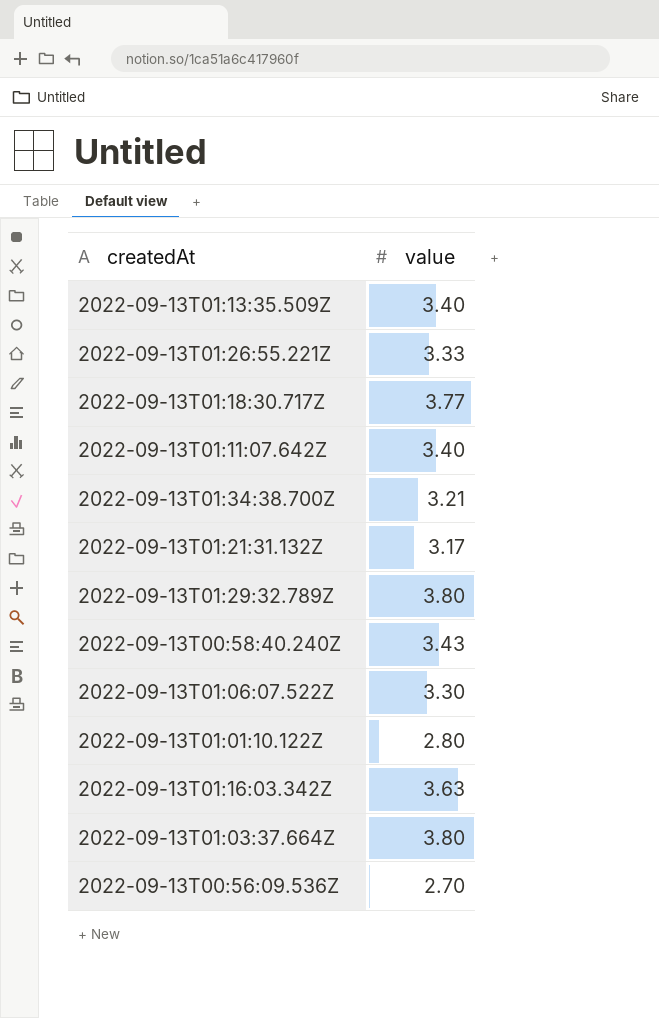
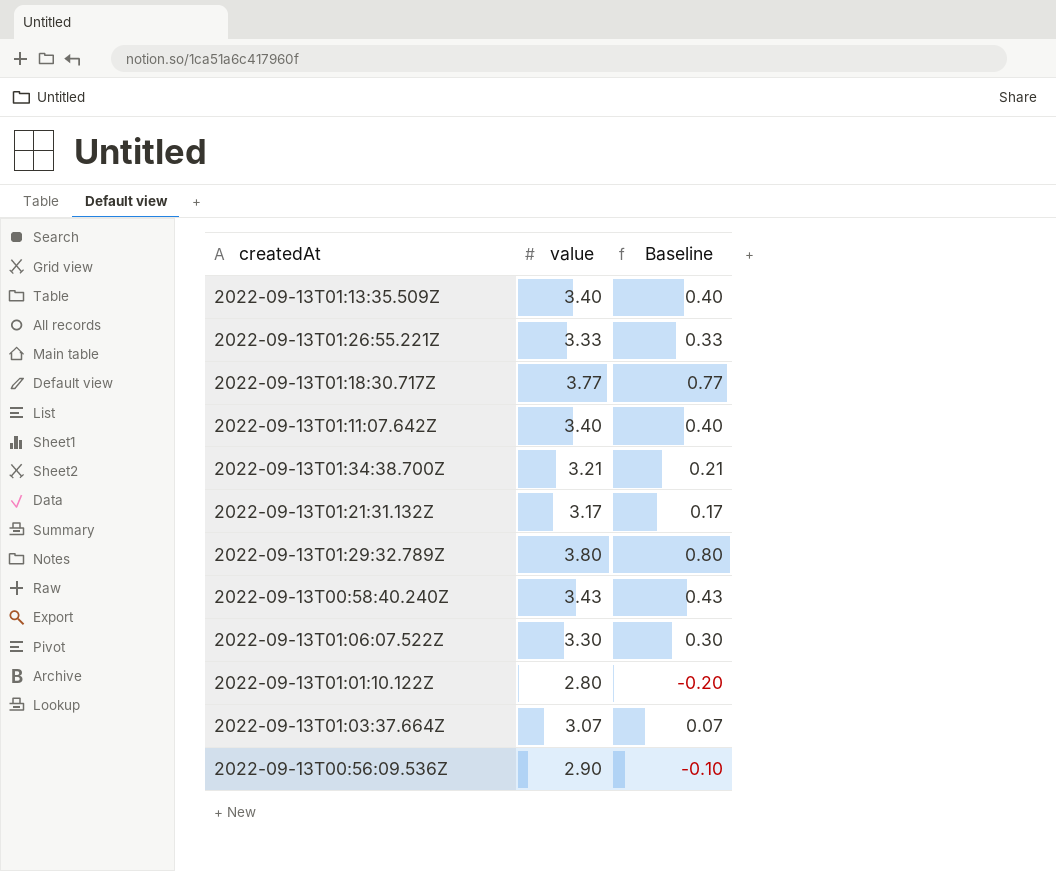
column Baseline | formula: none -> [value] - 3
row 2022-09-13T01:16:03.342Z: 3.63 -> none
2022-09-13T01:03:37.664Z | value: 3.80 -> 3.07
2022-09-13T00:56:09.536Z | value: 2.70 -> 2.90

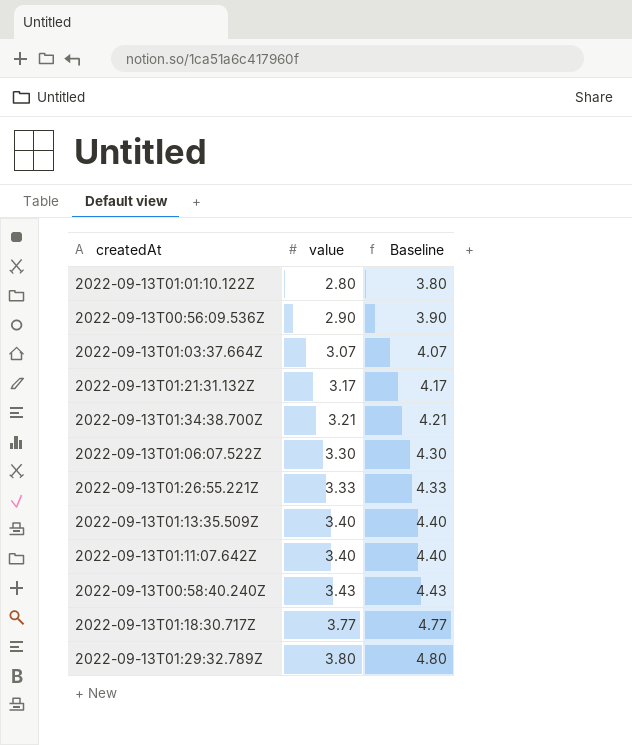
row order: none -> value ascending
column Baseline | formula: [value] - 3 -> [value] + 1

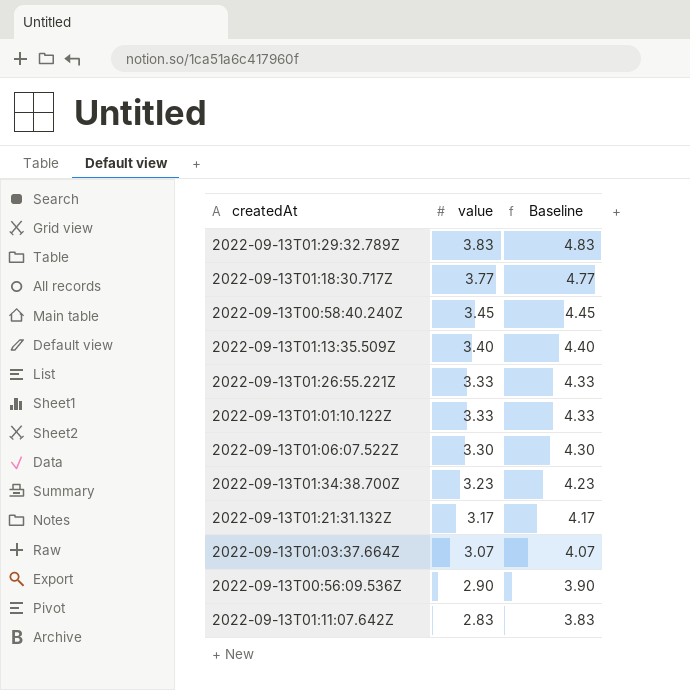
row order: value ascending -> value descending
2022-09-13T01:29:32.789Z | value: 3.80 -> 3.83
2022-09-13T01:29:32.789Z | Baseline: 4.80 -> 4.83
2022-09-13T00:58:40.240Z | value: 3.43 -> 3.45
2022-09-13T00:58:40.240Z | Baseline: 4.43 -> 4.45
2022-09-13T01:01:10.122Z | value: 2.80 -> 3.33
2022-09-13T01:01:10.122Z | Baseline: 3.80 -> 4.33
2022-09-13T01:34:38.700Z | value: 3.21 -> 3.23
2022-09-13T01:34:38.700Z | Baseline: 4.21 -> 4.23
2022-09-13T01:11:07.642Z | value: 3.40 -> 2.83
2022-09-13T01:11:07.642Z | Baseline: 4.40 -> 3.83

